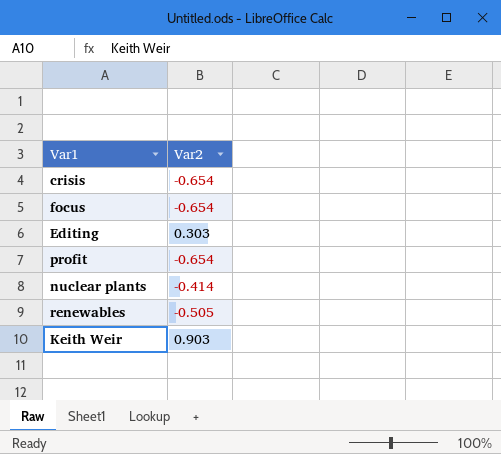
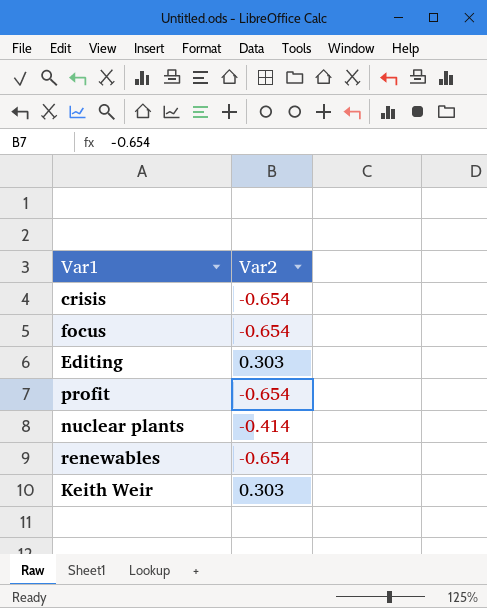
renewables | Var2: -0.505 -> -0.654
Keith Weir | Var2: 0.903 -> 0.303

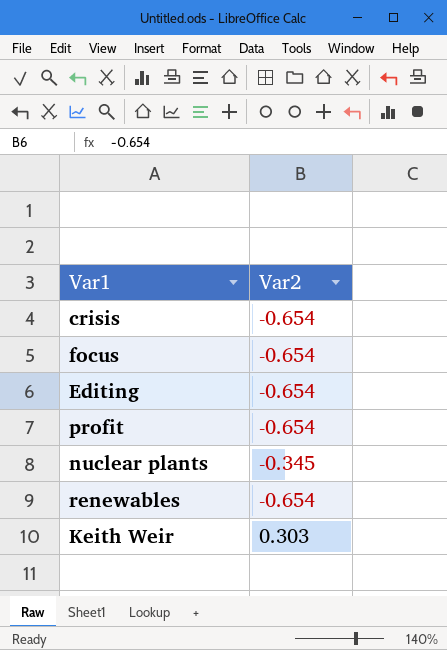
Editing | Var2: 0.303 -> -0.654
nuclear plants | Var2: -0.414 -> -0.345

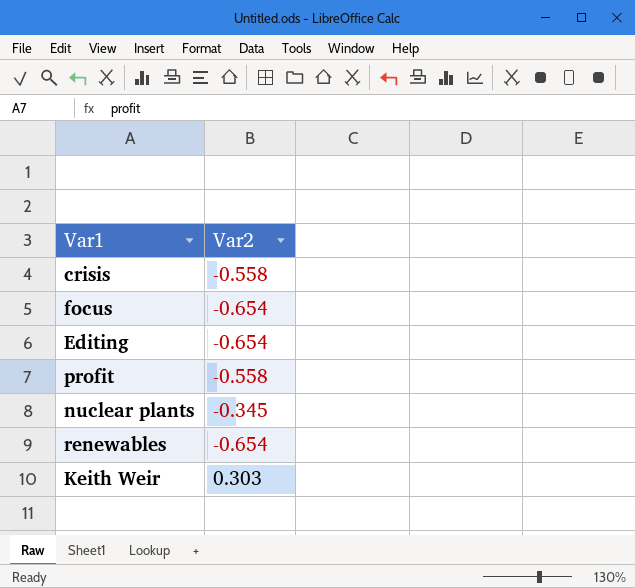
crisis | Var2: -0.654 -> -0.558
profit | Var2: -0.654 -> -0.558

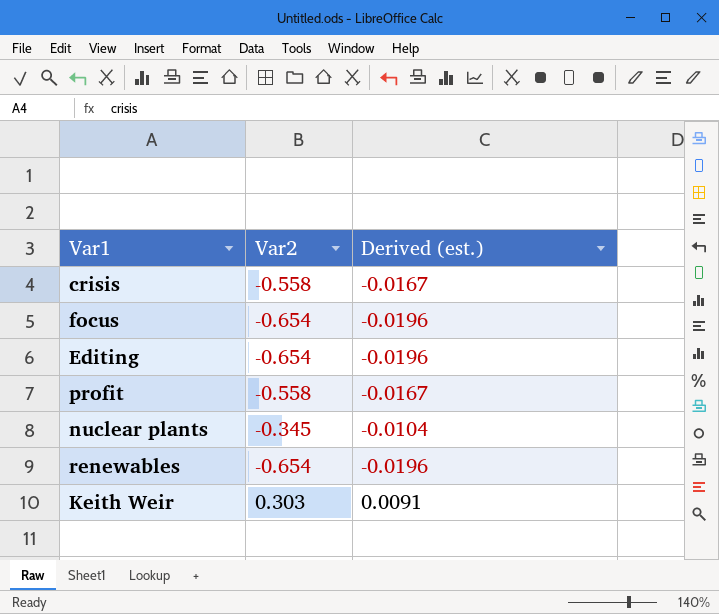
column Derived (est.) | formula: none -> [Var2] * 0.03

